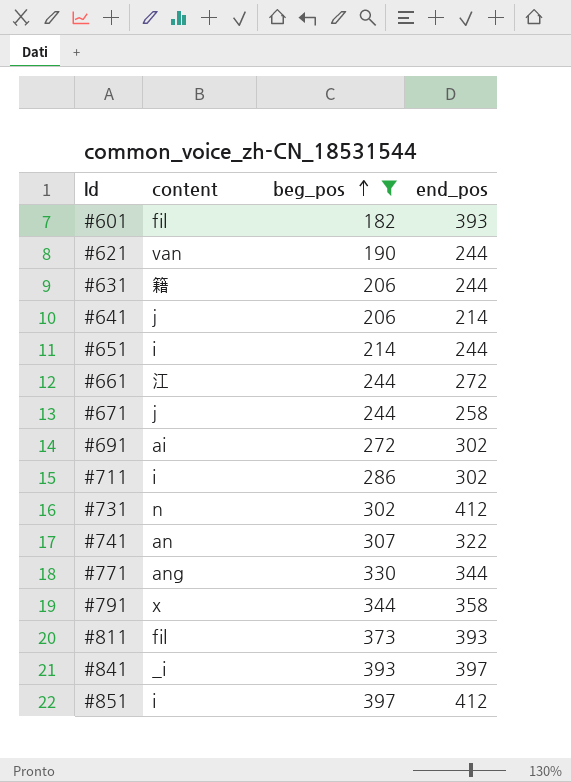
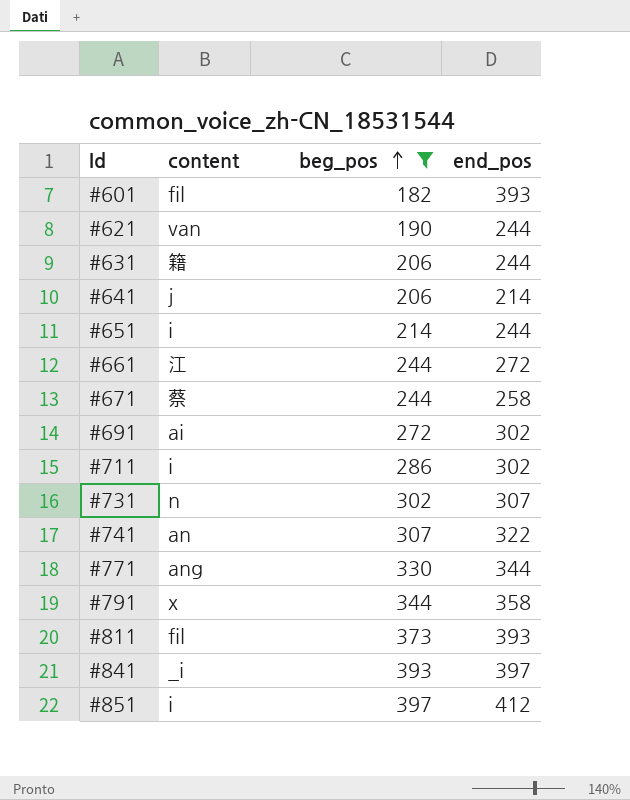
#671 | content: j -> 蔡
#731 | end_pos: 412 -> 307

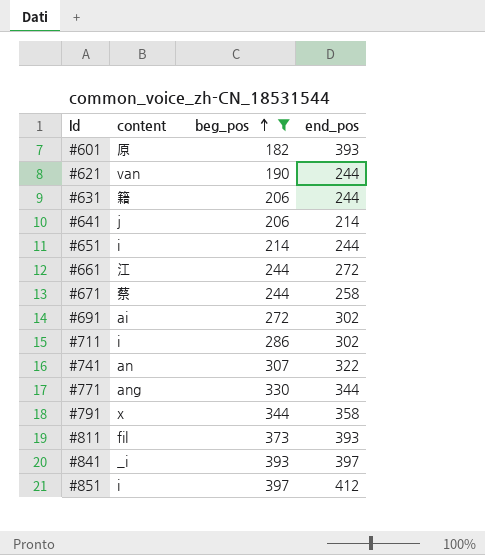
row #731: n | 302 | 307 -> none
#601 | content: fil -> 原

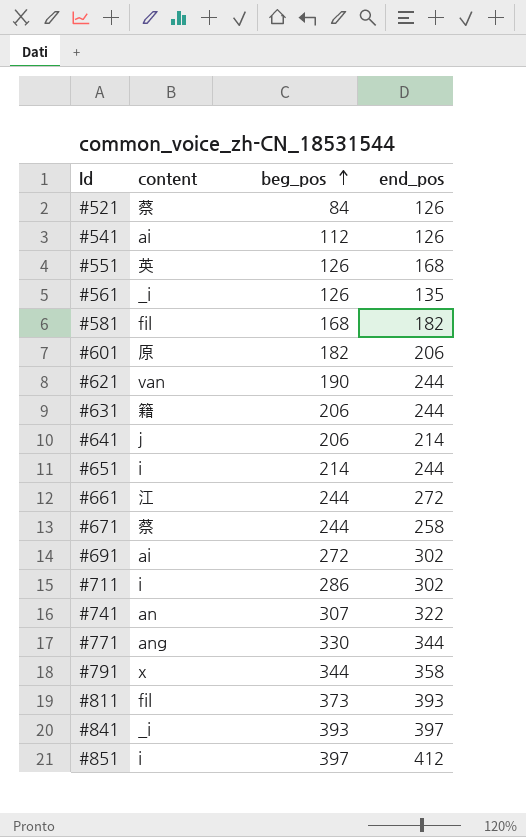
filter: beg_pos >= 182 -> none
#601 | end_pos: 393 -> 206

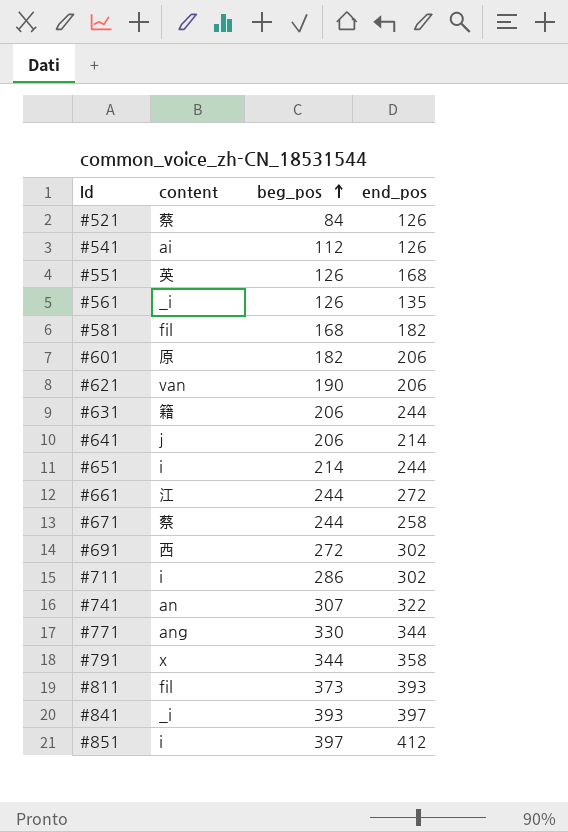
#621 | end_pos: 244 -> 206
#691 | content: ai -> 西

